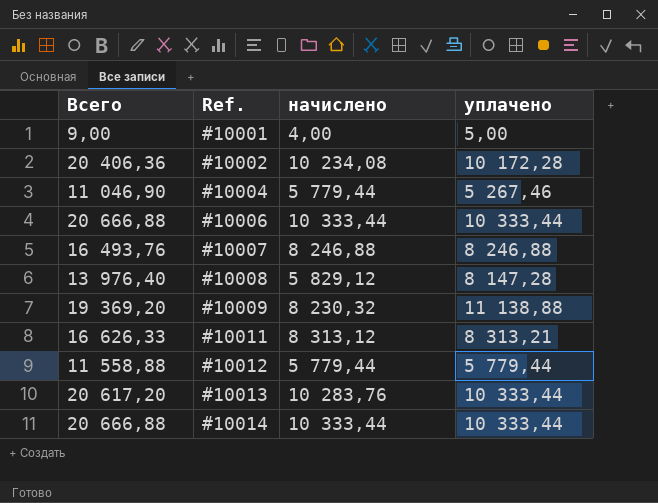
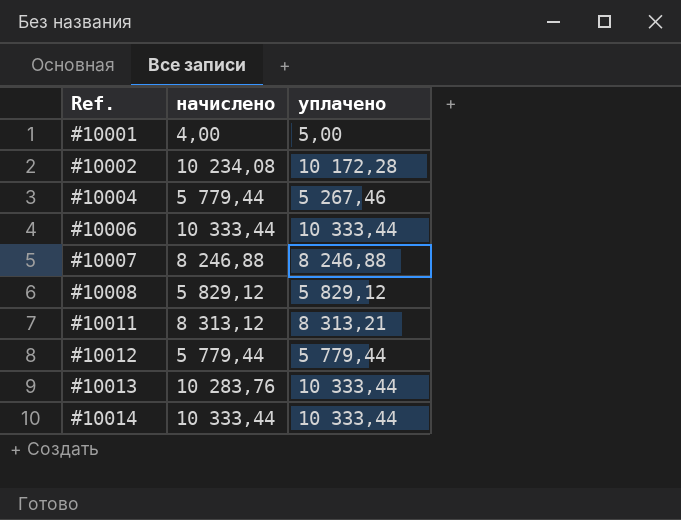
column Всего | formula: [начислено] + [уплачено] -> none
row #10009: 19 369,20 | 8 230,32 | 11 138,88 -> none
#10008 | уплачено: 8 147,28 -> 5 829,12

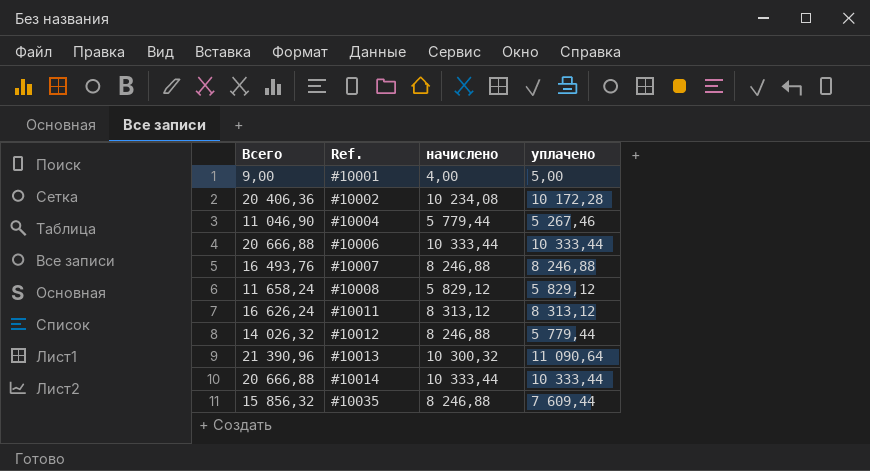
column Всего | formula: none -> [начислено] + [уплачено]
#10011 | уплачено: 8 313,21 -> 8 313,12
#10012 | начислено: 5 779,44 -> 8 246,88
#10013 | начислено: 10 283,76 -> 10 300,32
#10013 | уплачено: 10 333,44 -> 11 090,64
row #10035: none -> 15 856,32 | 8 246,88 | 7 609,44

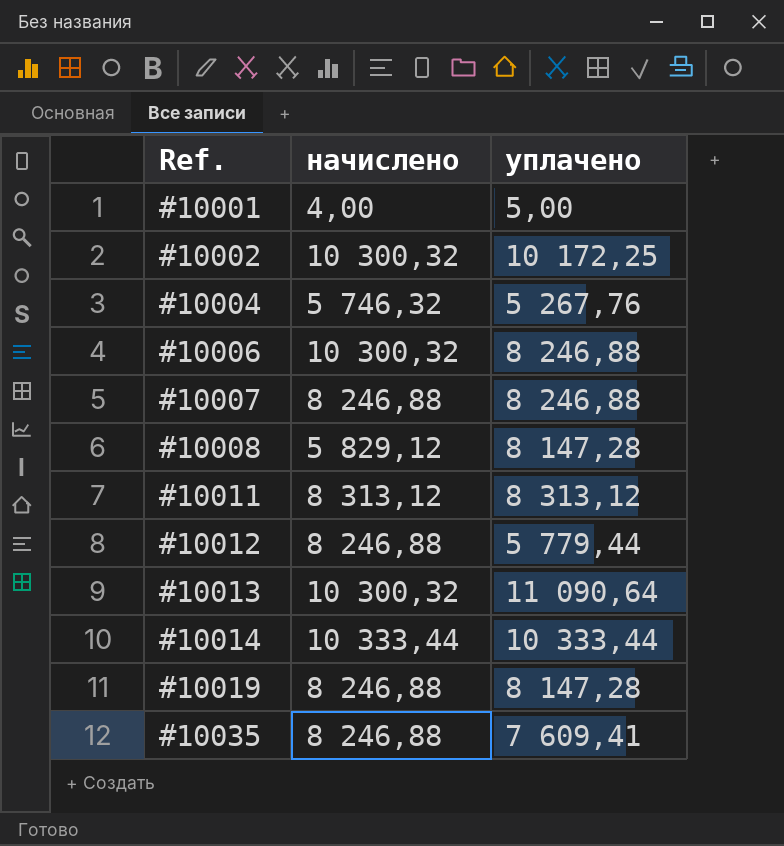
column Всего | formula: [начислено] + [уплачено] -> none
#10002 | начислено: 10 234,08 -> 10 300,32
#10002 | уплачено: 10 172,28 -> 10 172,25
#10004 | начислено: 5 779,44 -> 5 746,32
#10004 | уплачено: 5 267,46 -> 5 267,76
#10006 | начислено: 10 333,44 -> 10 300,32
#10006 | уплачено: 10 333,44 -> 8 246,88
#10008 | уплачено: 5 829,12 -> 8 147,28
row #10019: none -> 8 246,88 | 8 147,28
#10035 | уплачено: 7 609,44 -> 7 609,41

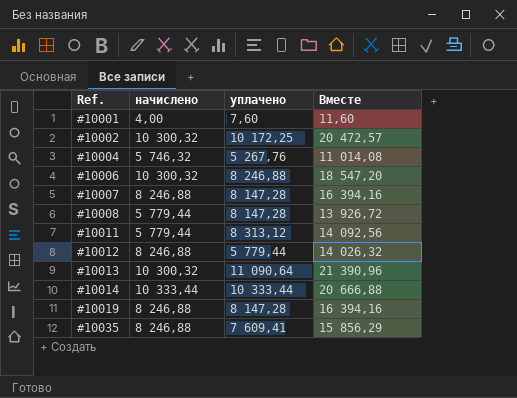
column Вместе | formula: none -> [начислено] + [уплачено]
#10001 | уплачено: 5,00 -> 7,60
#10007 | уплачено: 8 246,88 -> 8 147,28
#10008 | начислено: 5 829,12 -> 5 779,44
#10011 | начислено: 8 313,12 -> 5 779,44

